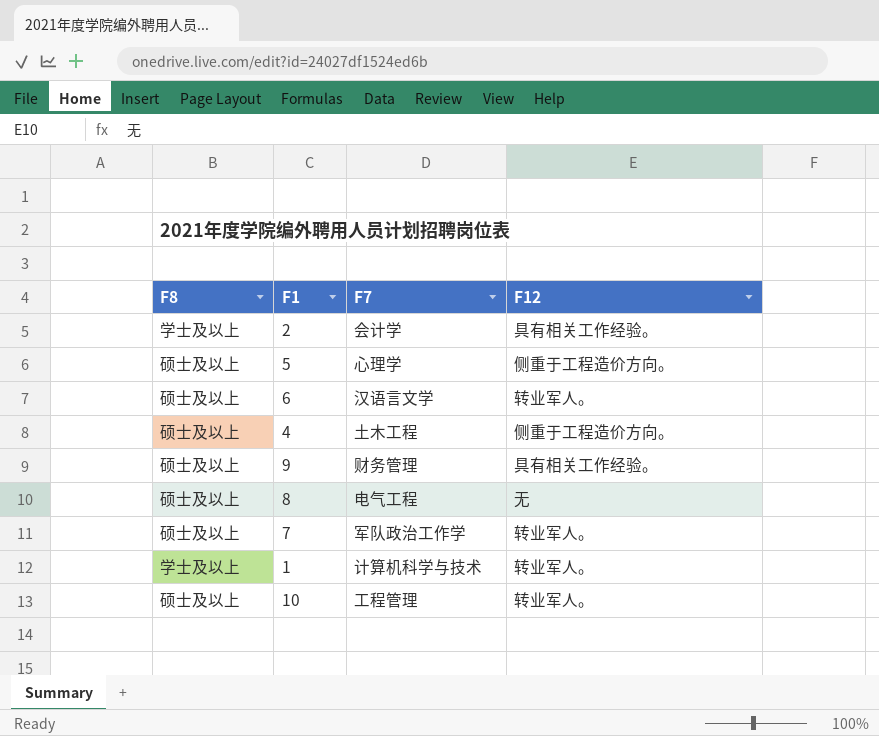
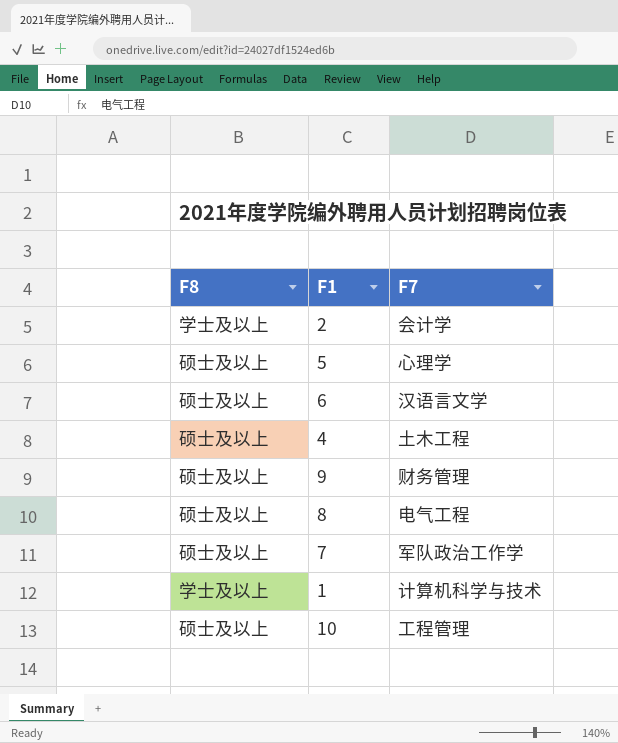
column F12 | position: 4 -> none

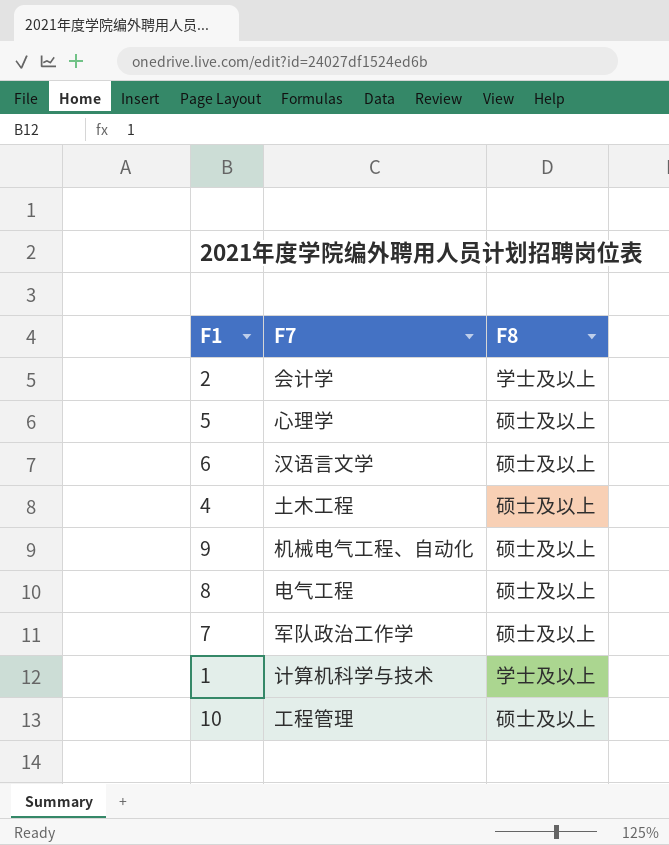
column F8 | position: 1 -> 3
9 | F7: 财务管理 -> 机械电气工程、自动化

